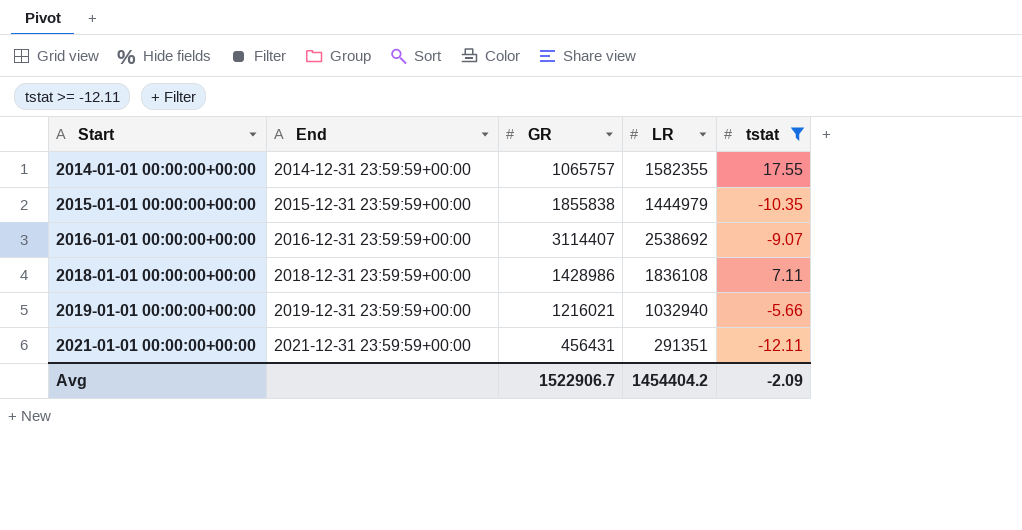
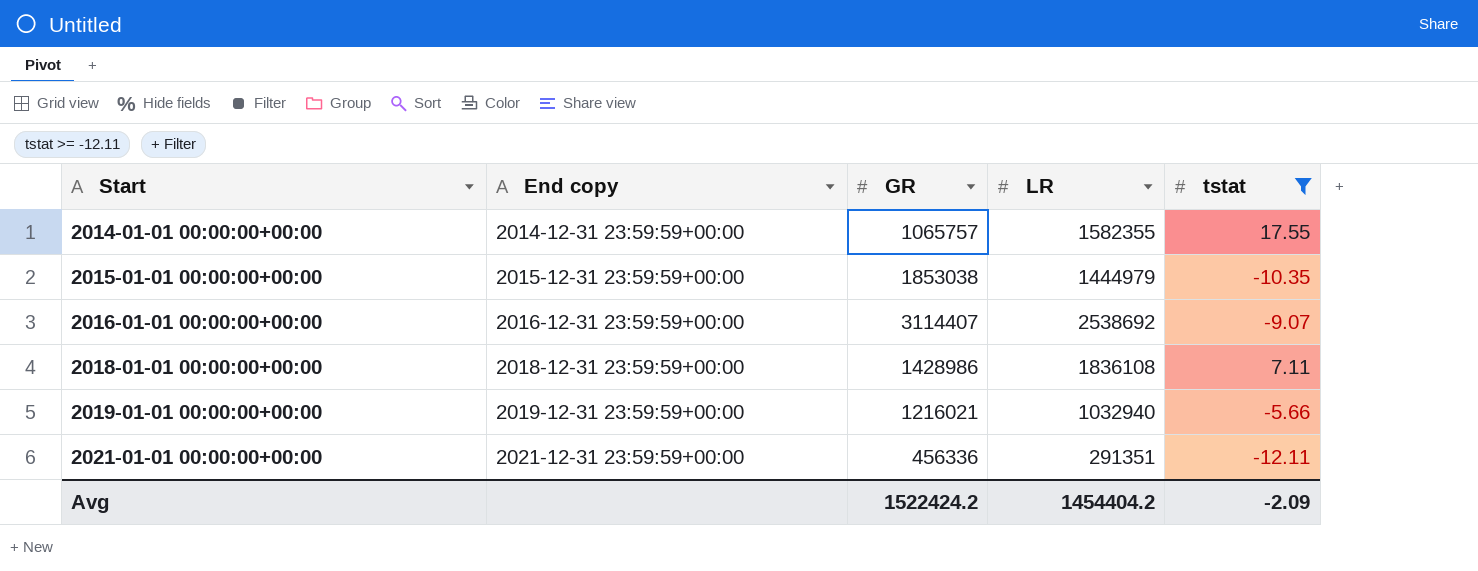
column name: End -> End copy
2015-01-01 00:00:00+00:00 | GR: 1855838 -> 1853038
2021-01-01 00:00:00+00:00 | GR: 456431 -> 456336
Avg | GR: 1522906.7 -> 1522424.2

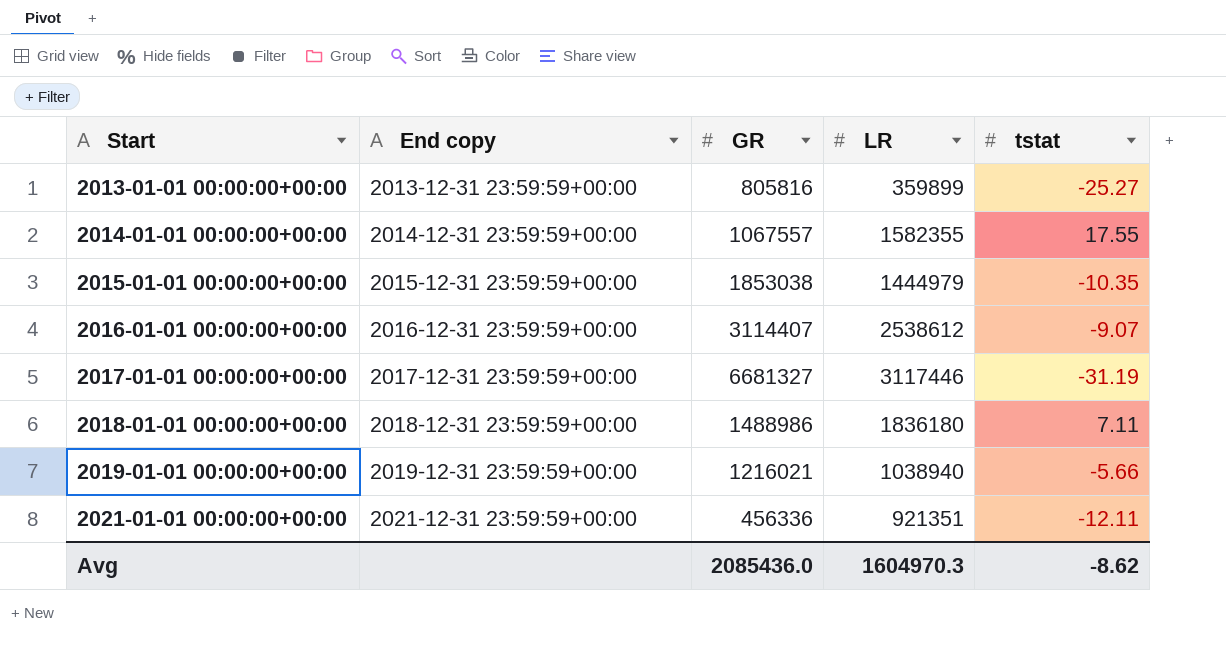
filter: tstat >= -12.11 -> none
2014-01-01 00:00:00+00:00 | GR: 1065757 -> 1067557
2016-01-01 00:00:00+00:00 | LR: 2538692 -> 2538612
2018-01-01 00:00:00+00:00 | GR: 1428986 -> 1488986
2018-01-01 00:00:00+00:00 | LR: 1836108 -> 1836180
2019-01-01 00:00:00+00:00 | LR: 1032940 -> 1038940
2021-01-01 00:00:00+00:00 | LR: 291351 -> 921351
Avg | GR: 1522424.2 -> 2085436.0
Avg | LR: 1454404.2 -> 1604970.3
Avg | tstat: -2.09 -> -8.62

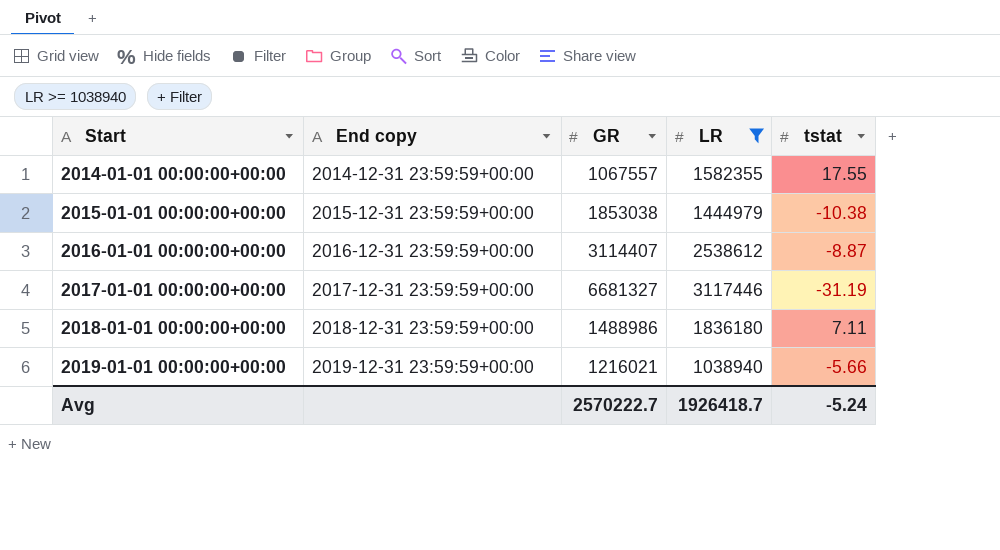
filter: none -> LR >= 1038940
2015-01-01 00:00:00+00:00 | tstat: -10.35 -> -10.38
2016-01-01 00:00:00+00:00 | tstat: -9.07 -> -8.87
Avg | GR: 2085436.0 -> 2570222.7
Avg | LR: 1604970.3 -> 1926418.7
Avg | tstat: -8.62 -> -5.24

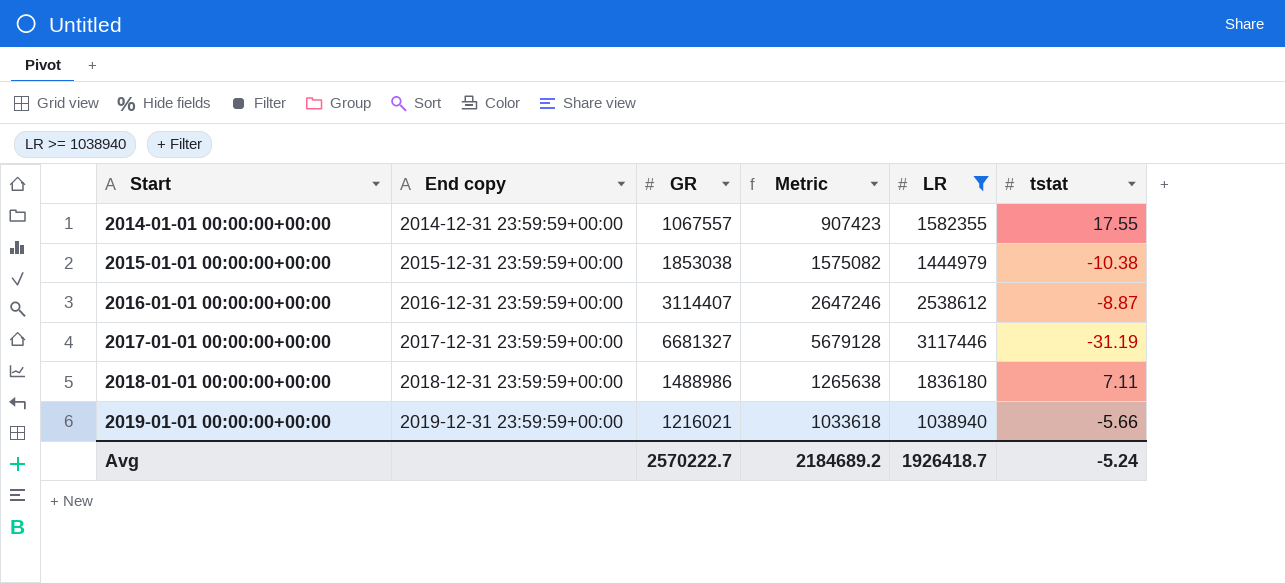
column Metric | formula: none -> [GR] * 0.85

